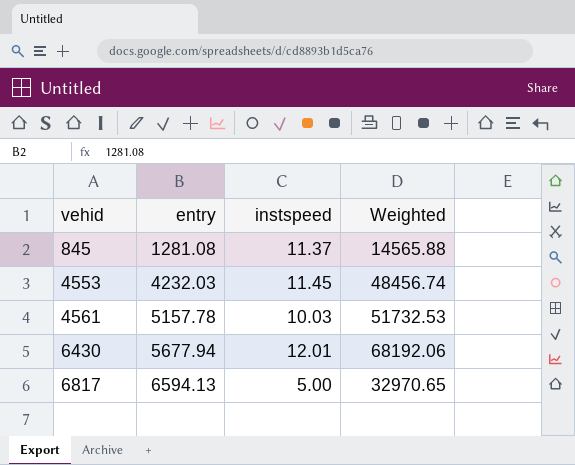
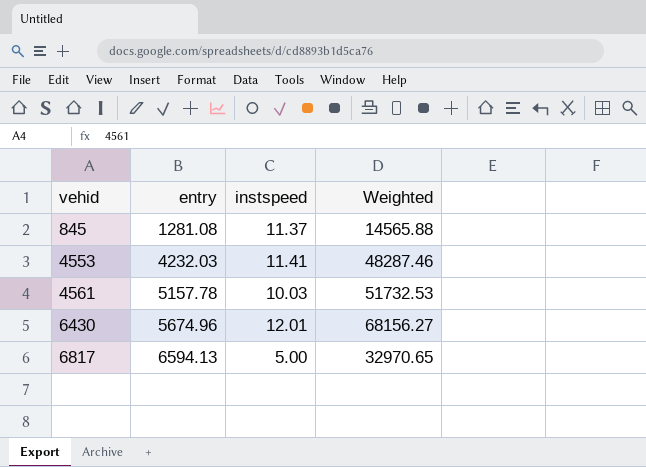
4553 | instspeed: 11.45 -> 11.41
4553 | Weighted: 48456.74 -> 48287.46
6430 | entry: 5677.94 -> 5674.96
6430 | Weighted: 68192.06 -> 68156.27

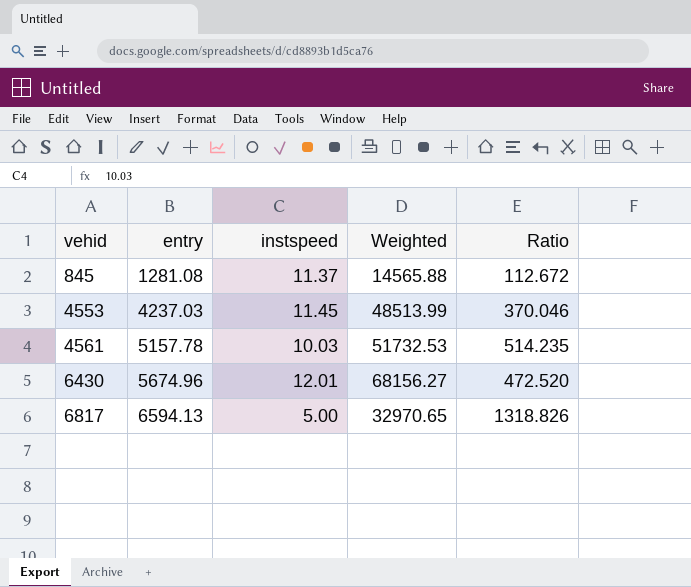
column Ratio | formula: none -> [entry] / [instspeed]
4553 | entry: 4232.03 -> 4237.03
4553 | instspeed: 11.41 -> 11.45
4553 | Weighted: 48287.46 -> 48513.99

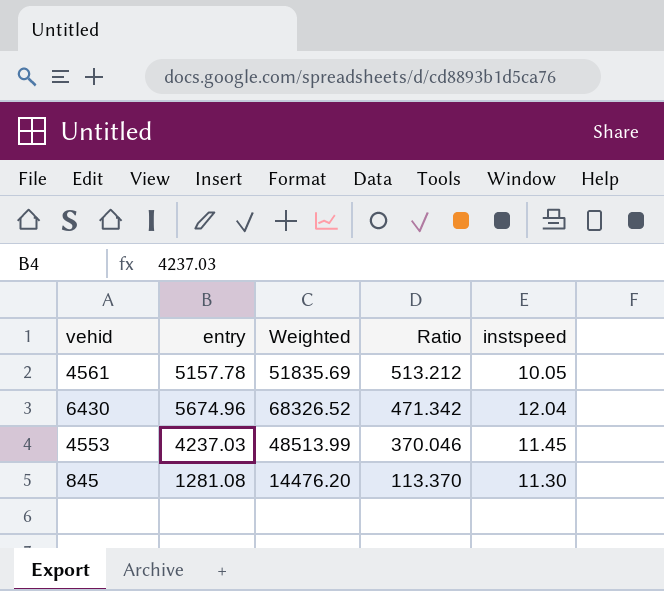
row order: vehid ascending -> Ratio descending
column instspeed | position: 3 -> 5
row 6817: 6594.13 | 5.00 | 32970.65 | 1318.826 -> none
4561 | Weighted: 51732.53 -> 51835.69
4561 | Ratio: 514.235 -> 513.212
4561 | instspeed: 10.03 -> 10.05
6430 | Weighted: 68156.27 -> 68326.52
6430 | Ratio: 472.520 -> 471.342
6430 | instspeed: 12.01 -> 12.04
845 | Weighted: 14565.88 -> 14476.20
845 | Ratio: 112.672 -> 113.370
845 | instspeed: 11.37 -> 11.30

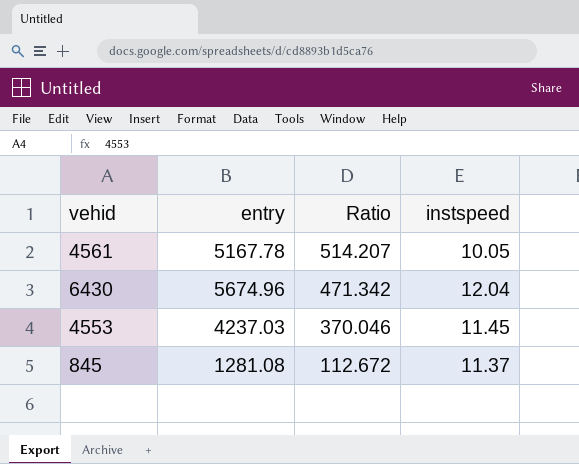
column Weighted | formula: [entry] * [instspeed] -> none
4561 | entry: 5157.78 -> 5167.78
4561 | Ratio: 513.212 -> 514.207
845 | Ratio: 113.370 -> 112.672
845 | instspeed: 11.30 -> 11.37

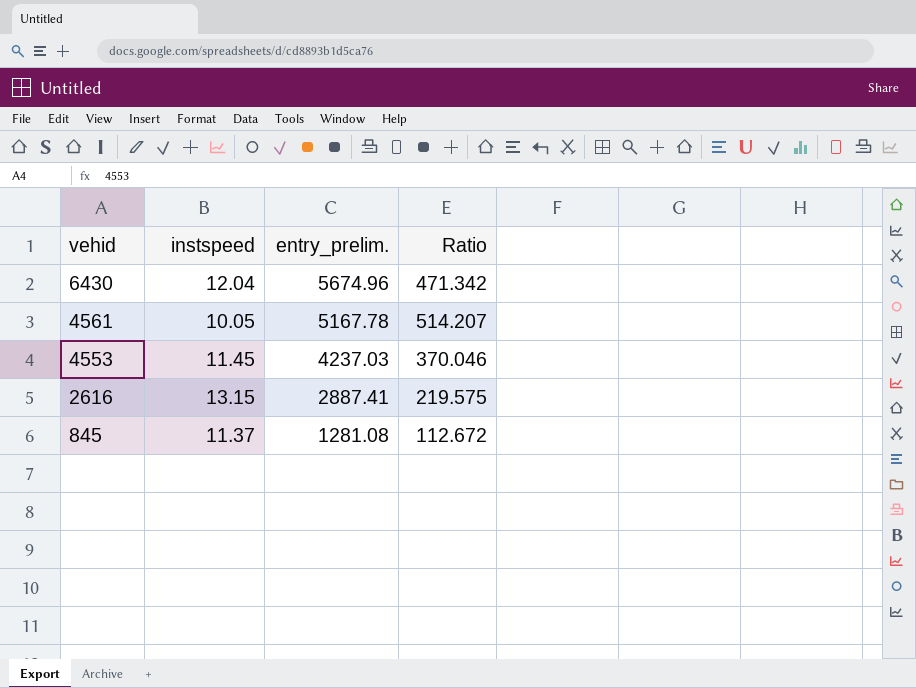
row order: Ratio descending -> vehid descending
column instspeed | position: 4 -> 2
column name: entry -> entry_prelim.
row 2616: none -> 13.15 | 2887.41 | 219.575

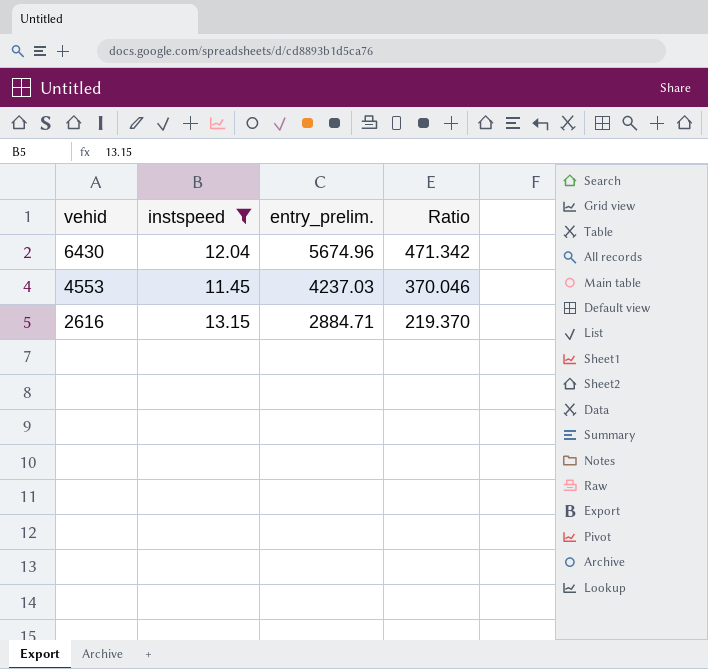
filter: none -> instspeed >= 11.45
2616 | entry_prelim.: 2887.41 -> 2884.71
2616 | Ratio: 219.575 -> 219.370

